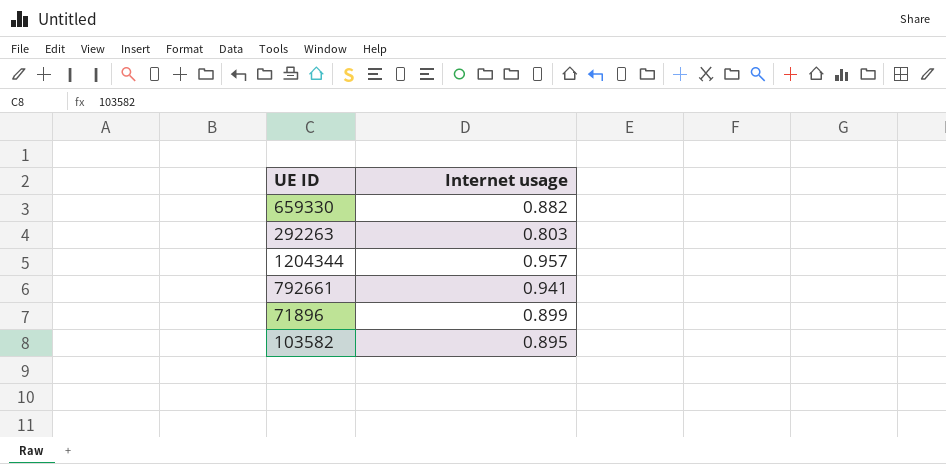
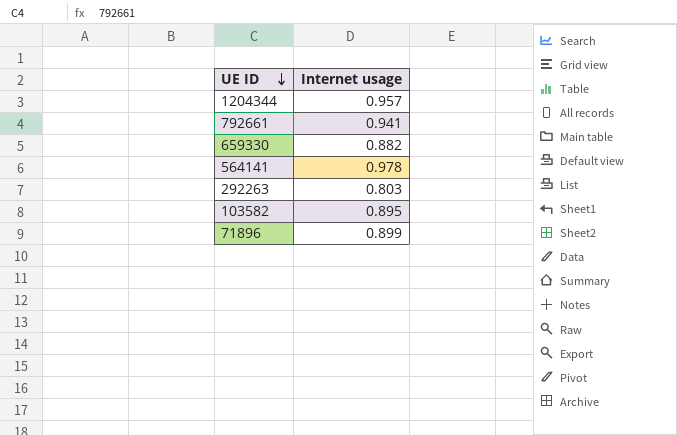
row order: none -> UE ID descending
row 564141: none -> 0.978

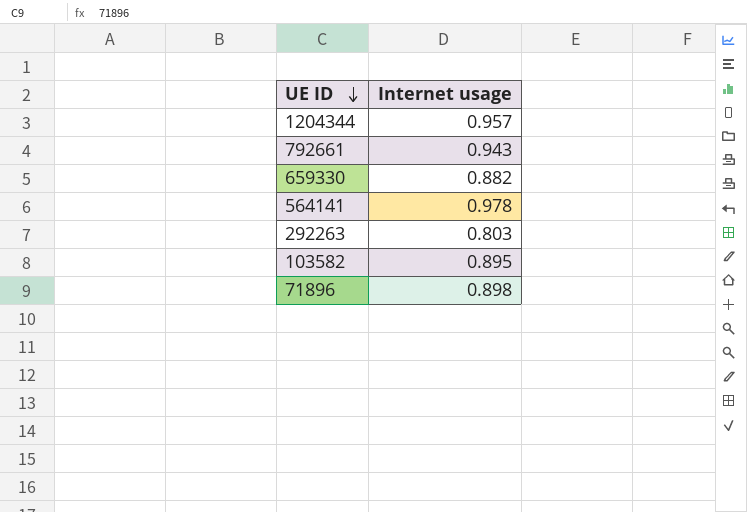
792661 | Internet usage: 0.941 -> 0.943
71896 | Internet usage: 0.899 -> 0.898

